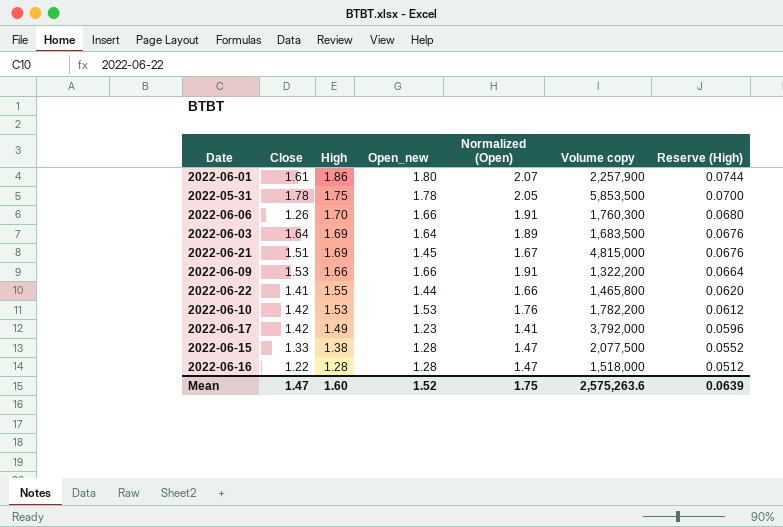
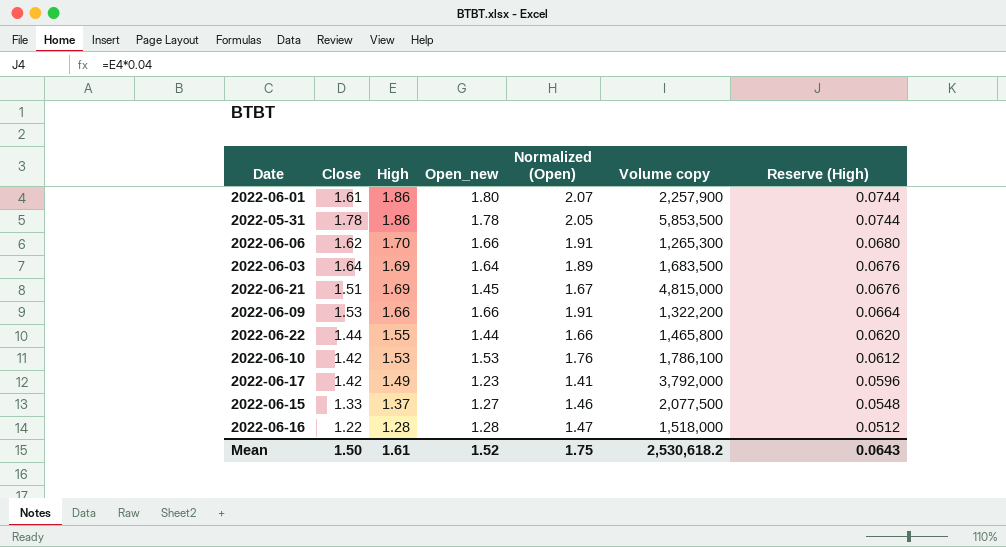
2022-05-31 | High: 1.75 -> 1.86
2022-05-31 | Reserve (High): 0.0700 -> 0.0744
2022-06-06 | Close: 1.26 -> 1.62
2022-06-06 | Volume copy: 1,760,300 -> 1,265,300
2022-06-22 | Close: 1.41 -> 1.44
2022-06-10 | Volume copy: 1,782,200 -> 1,786,100
2022-06-15 | High: 1.38 -> 1.37
2022-06-15 | Open_new: 1.28 -> 1.27
2022-06-15 | Normalized (Open): 1.47 -> 1.46
2022-06-15 | Reserve (High): 0.0552 -> 0.0548
Mean | Close: 1.47 -> 1.50
Mean | High: 1.60 -> 1.61
Mean | Volume copy: 2,575,263.6 -> 2,530,618.2
Mean | Reserve (High): 0.0639 -> 0.0643

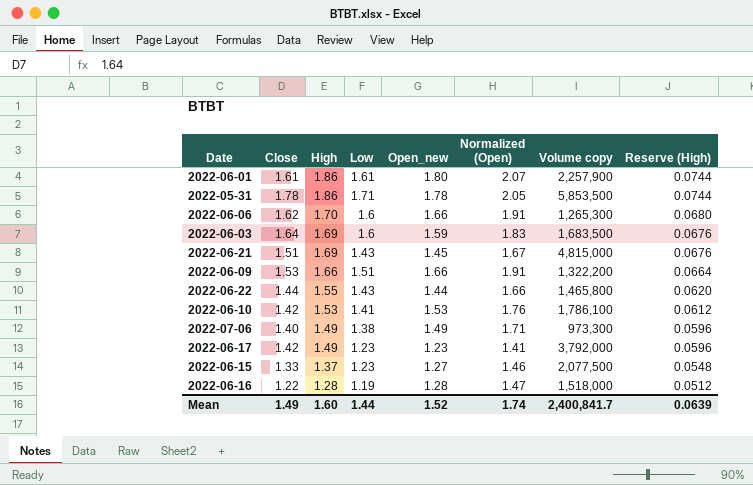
column Low | position: none -> 4
2022-06-03 | Open_new: 1.64 -> 1.59
2022-06-03 | Normalized (Open): 1.89 -> 1.83
row 2022-07-06: none -> 1.40 | 1.49 | 1.38 | 1.49 | 1.71 | 973,300 | 0.0596
Mean | Close: 1.50 -> 1.49
Mean | High: 1.61 -> 1.60
Mean | Normalized (Open): 1.75 -> 1.74
Mean | Volume copy: 2,530,618.2 -> 2,400,841.7
Mean | Reserve (High): 0.0643 -> 0.0639

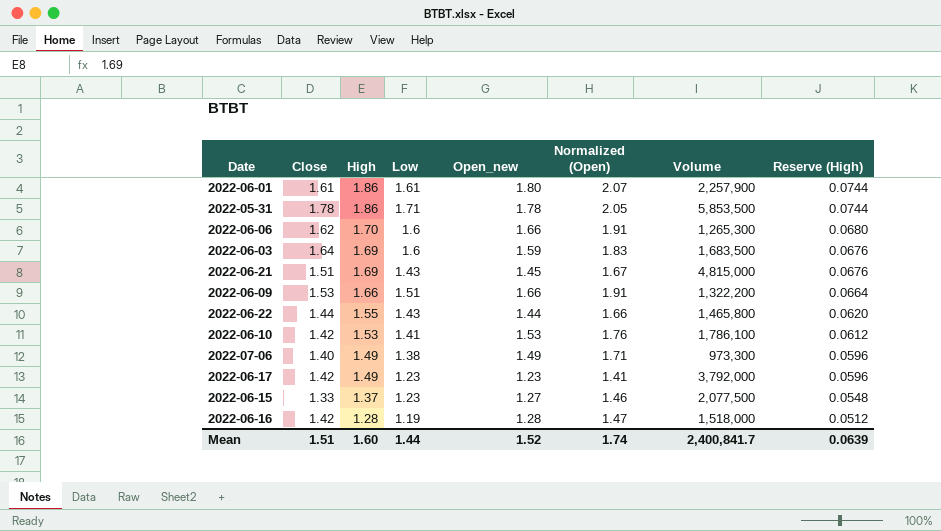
column name: Volume copy -> Volume
2022-06-16 | Close: 1.22 -> 1.42
Mean | Close: 1.49 -> 1.51

